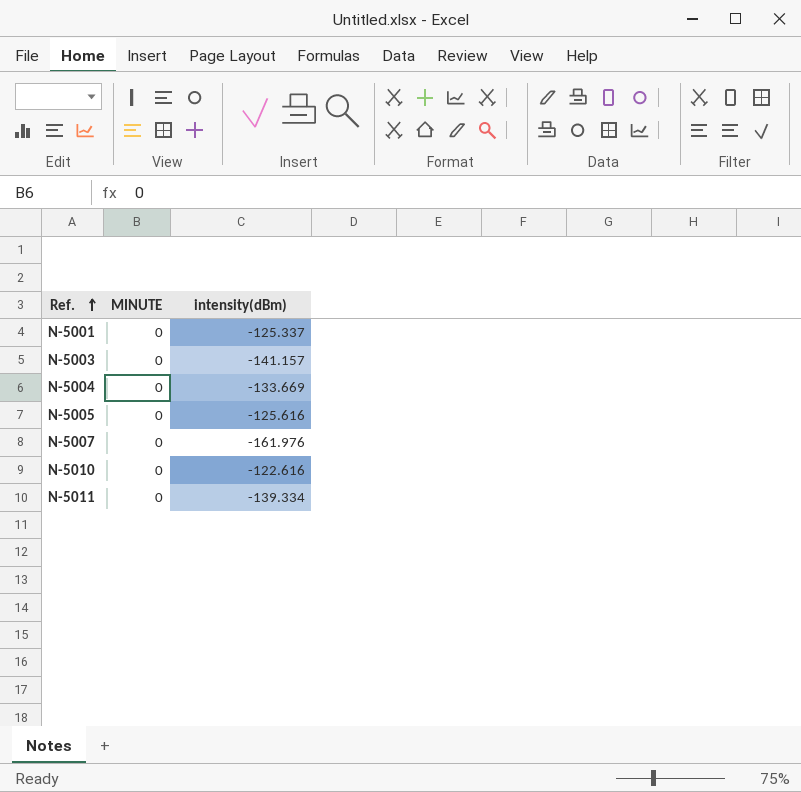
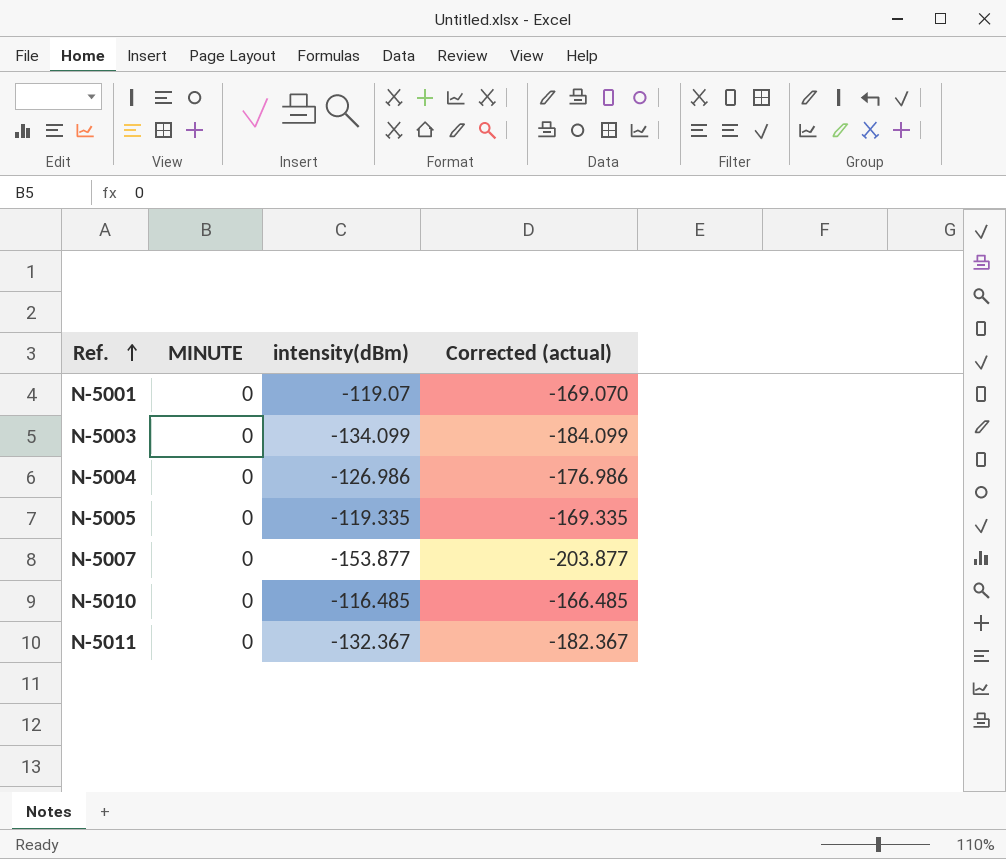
column Corrected (actual) | formula: none -> [intensity(dBm)] - 50
N-5001 | intensity(dBm): -125.337 -> -119.07
N-5003 | intensity(dBm): -141.157 -> -134.099
N-5004 | intensity(dBm): -133.669 -> -126.986
N-5005 | intensity(dBm): -125.616 -> -119.335
N-5007 | intensity(dBm): -161.976 -> -153.877
N-5010 | intensity(dBm): -122.616 -> -116.485
N-5011 | intensity(dBm): -139.334 -> -132.367

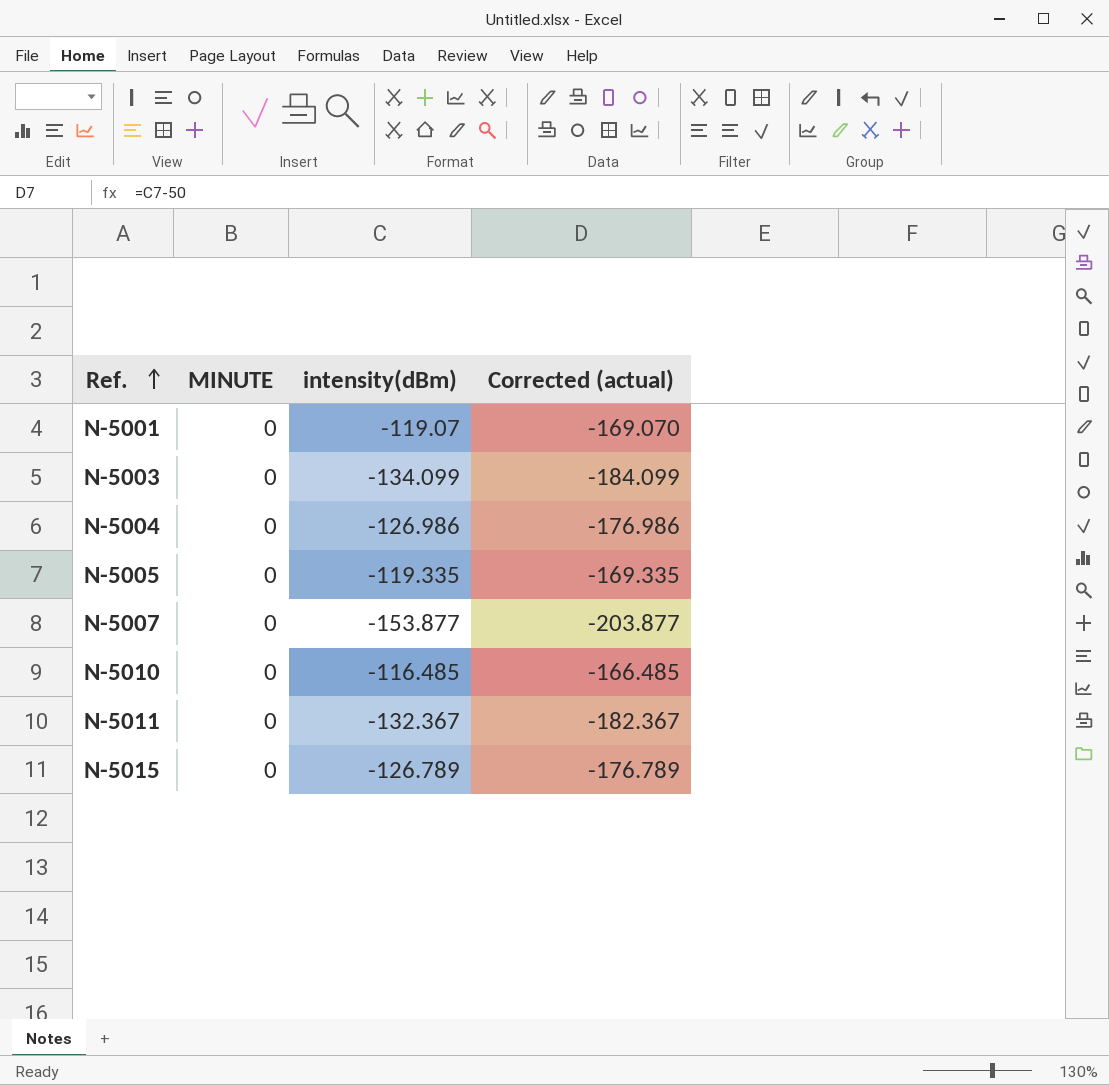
row N-5015: none -> 0 | -126.789 | -176.789

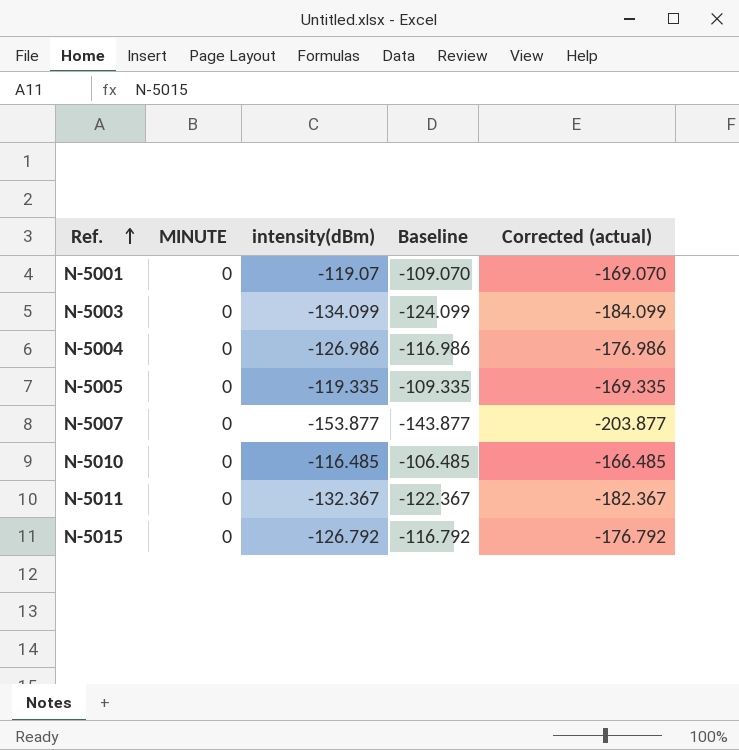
column Baseline | formula: none -> [intensity(dBm)] + 10
N-5015 | intensity(dBm): -126.789 -> -126.792
N-5015 | Corrected (actual): -176.789 -> -176.792

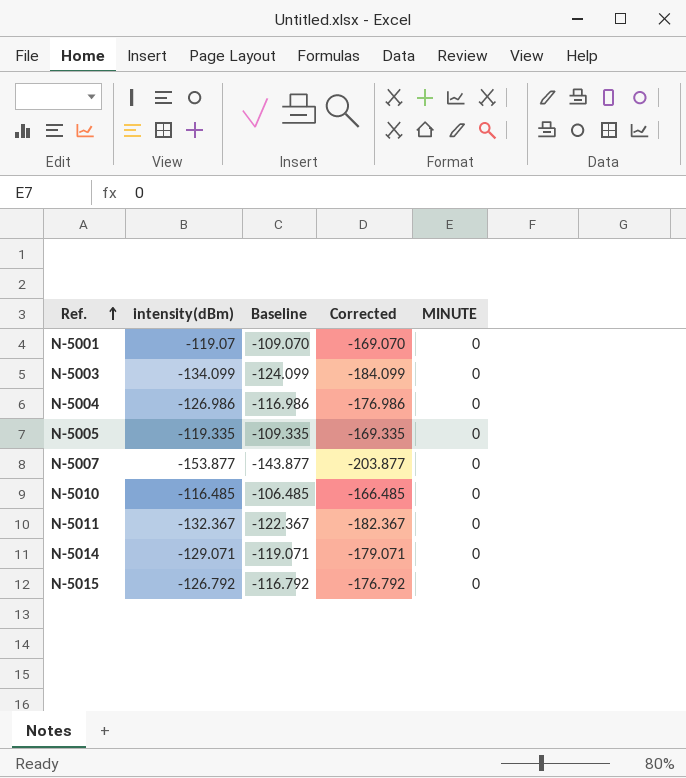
column name: Corrected (actual) -> Corrected
column MINUTE | position: 2 -> 5
row N-5014: none -> -129.071 | -119.071 | -179.071 | 0

